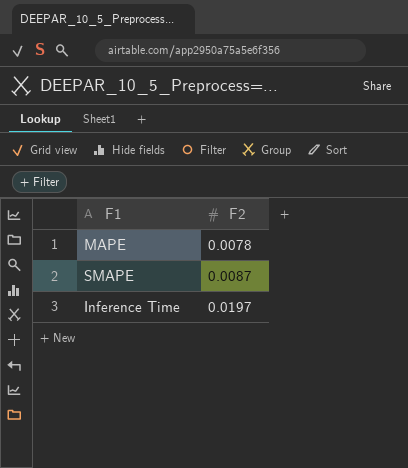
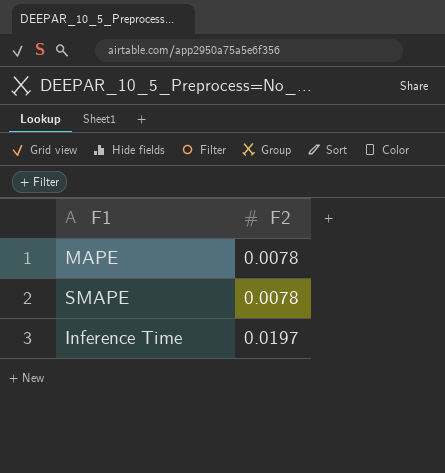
SMAPE | F2: 0.0087 -> 0.0078

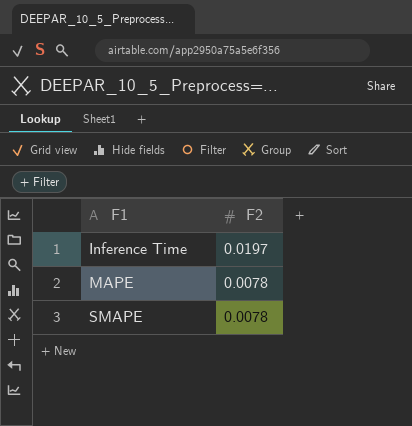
row order: F2 ascending -> F1 ascending

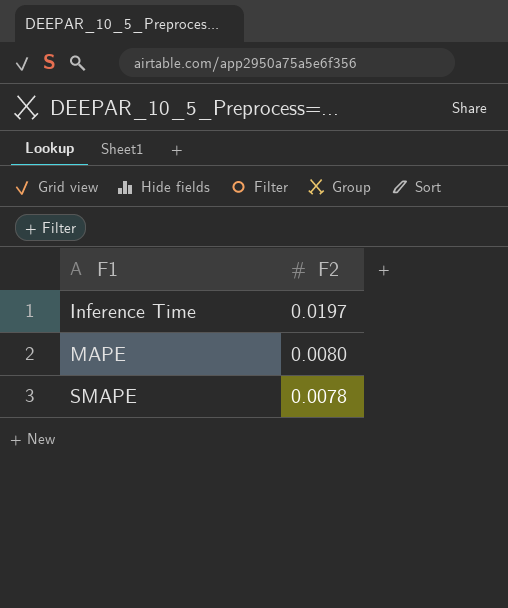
MAPE | F2: 0.0078 -> 0.0080

